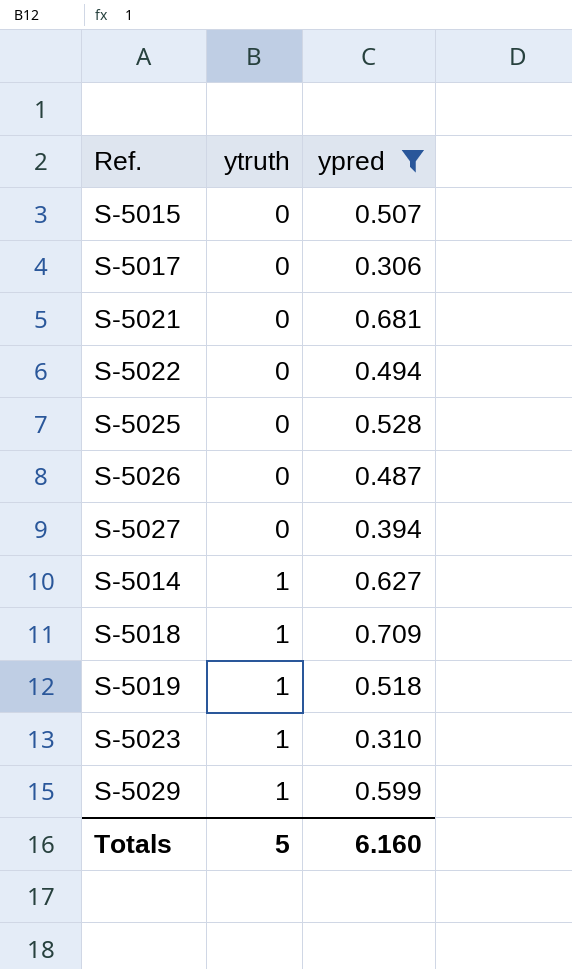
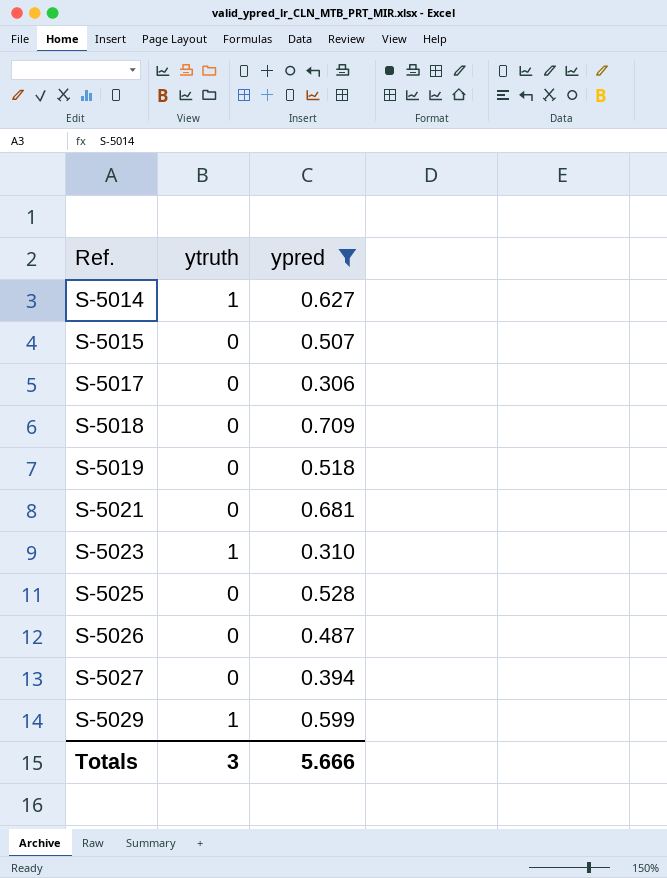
row order: ytruth ascending -> Ref. ascending
row S-5022: 0 | 0.494 -> none
S-5018 | ytruth: 1 -> 0
S-5019 | ytruth: 1 -> 0
Totals | ytruth: 5 -> 3
Totals | ypred: 6.160 -> 5.666

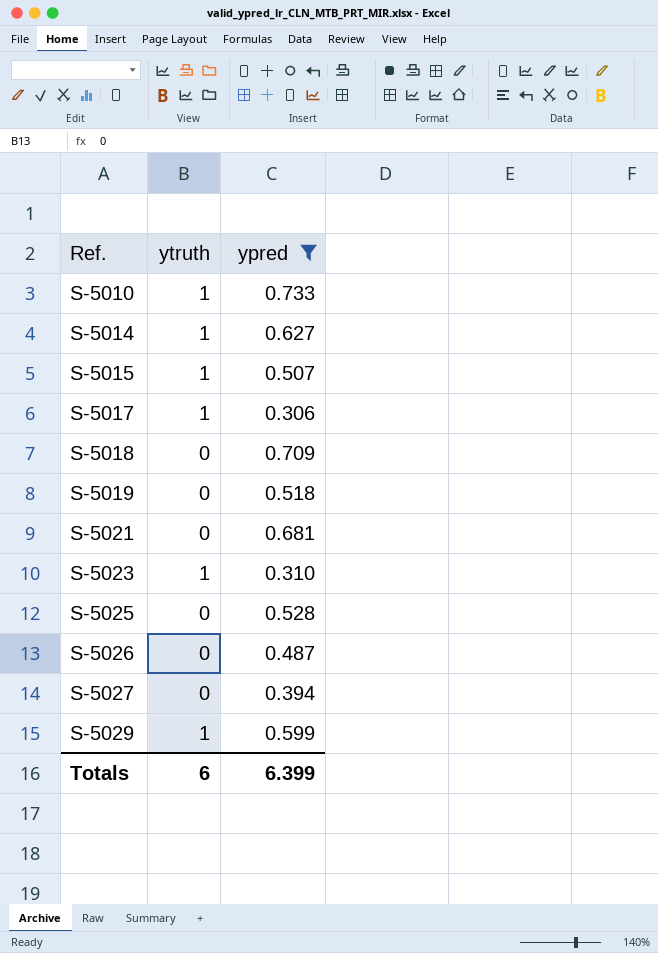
row S-5010: none -> 1 | 0.733
S-5015 | ytruth: 0 -> 1
S-5017 | ytruth: 0 -> 1
Totals | ytruth: 3 -> 6
Totals | ypred: 5.666 -> 6.399

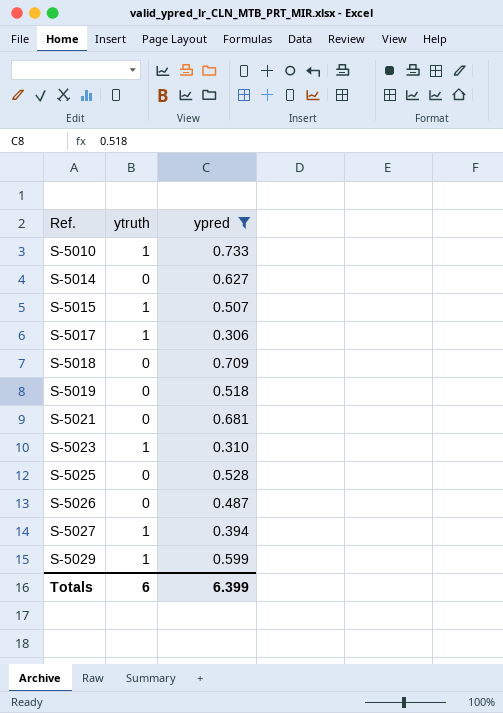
S-5014 | ytruth: 1 -> 0
S-5027 | ytruth: 0 -> 1

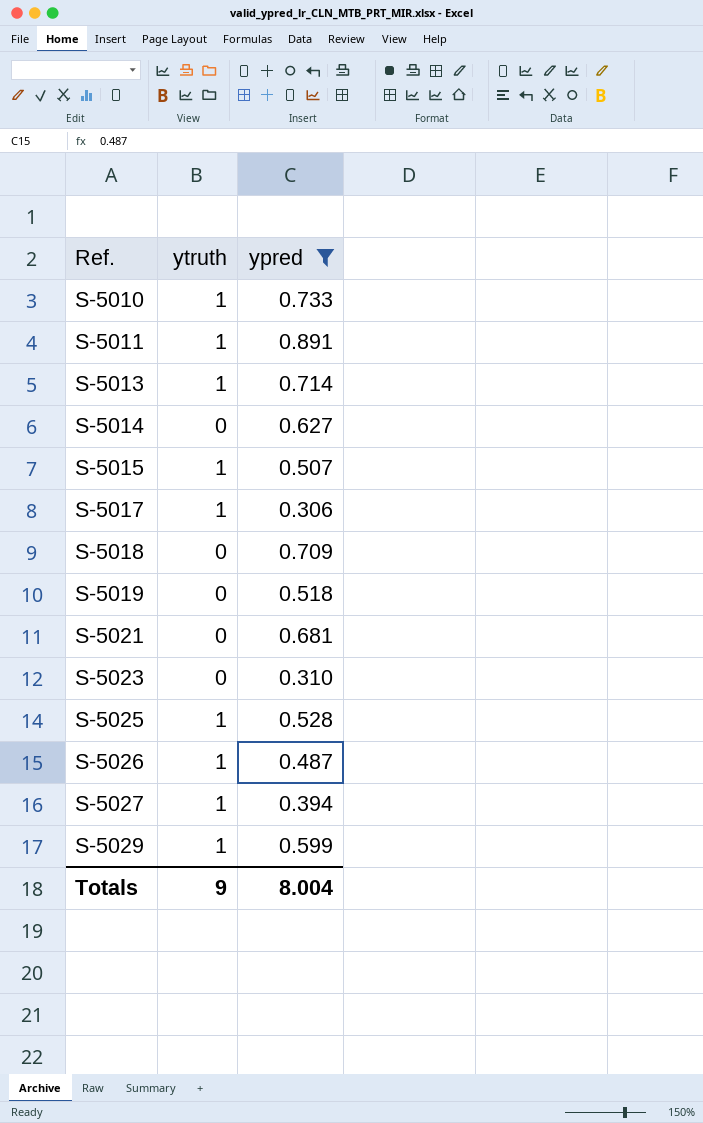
row S-5011: none -> 1 | 0.891
row S-5013: none -> 1 | 0.714
S-5023 | ytruth: 1 -> 0
S-5025 | ytruth: 0 -> 1
S-5026 | ytruth: 0 -> 1
Totals | ytruth: 6 -> 9
Totals | ypred: 6.399 -> 8.004

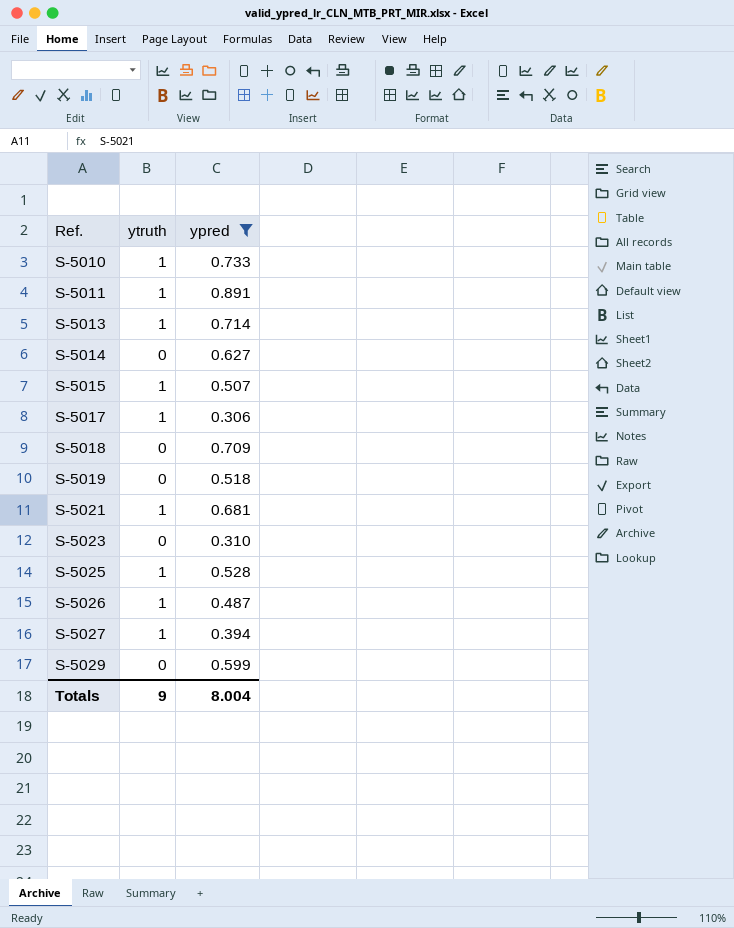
S-5021 | ytruth: 0 -> 1
S-5029 | ytruth: 1 -> 0

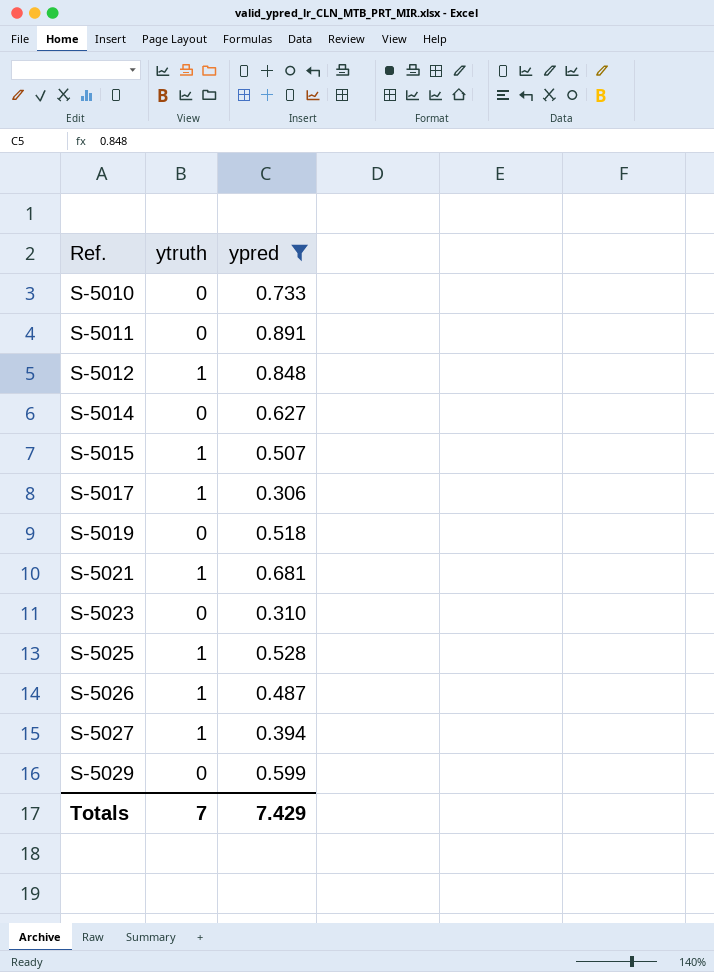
row S-5013: 1 | 0.714 -> none
row S-5018: 0 | 0.709 -> none
S-5010 | ytruth: 1 -> 0
S-5011 | ytruth: 1 -> 0
row S-5012: none -> 1 | 0.848
Totals | ytruth: 9 -> 7
Totals | ypred: 8.004 -> 7.429

